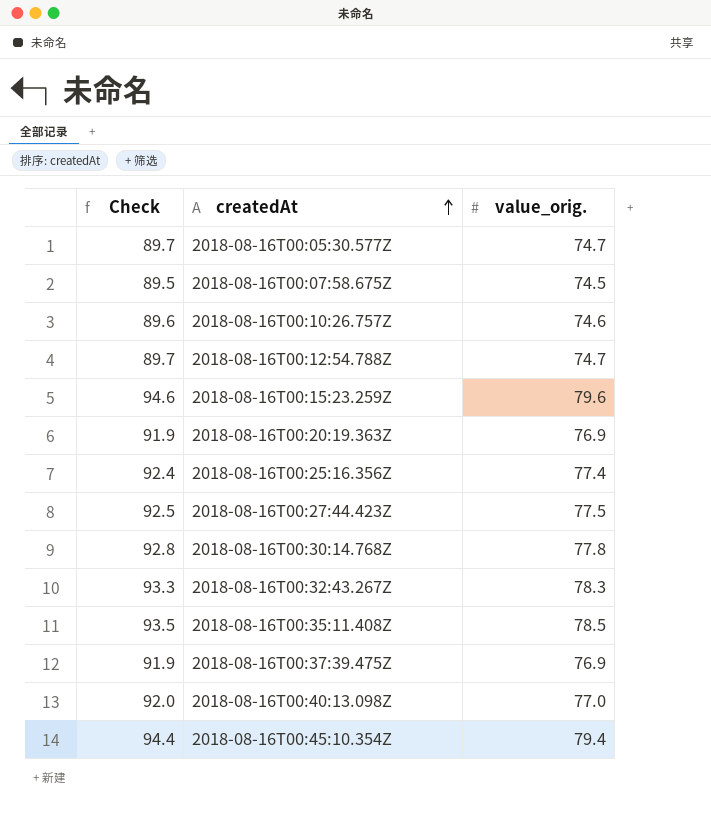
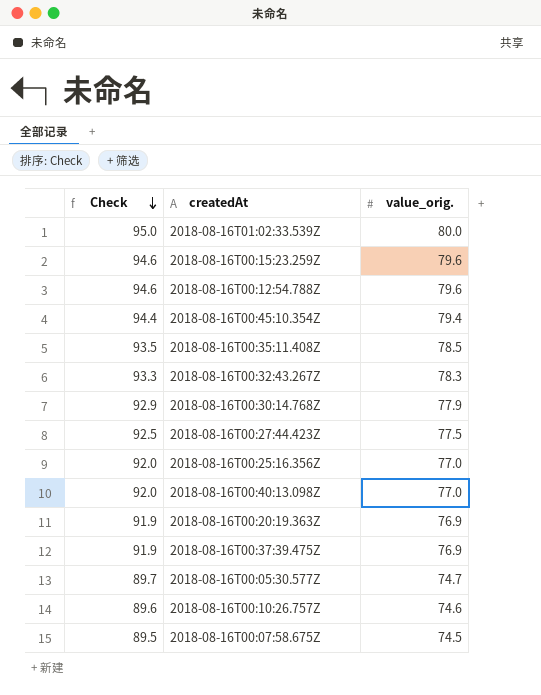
row order: createdAt ascending -> Check descending
row 2018-08-16T01:02:33.539Z: none -> 95.0 | 80.0
2018-08-16T00:12:54.788Z | Check: 89.7 -> 94.6
2018-08-16T00:12:54.788Z | value_orig.: 74.7 -> 79.6
2018-08-16T00:30:14.768Z | Check: 92.8 -> 92.9
2018-08-16T00:30:14.768Z | value_orig.: 77.8 -> 77.9
2018-08-16T00:25:16.356Z | Check: 92.4 -> 92.0
2018-08-16T00:25:16.356Z | value_orig.: 77.4 -> 77.0

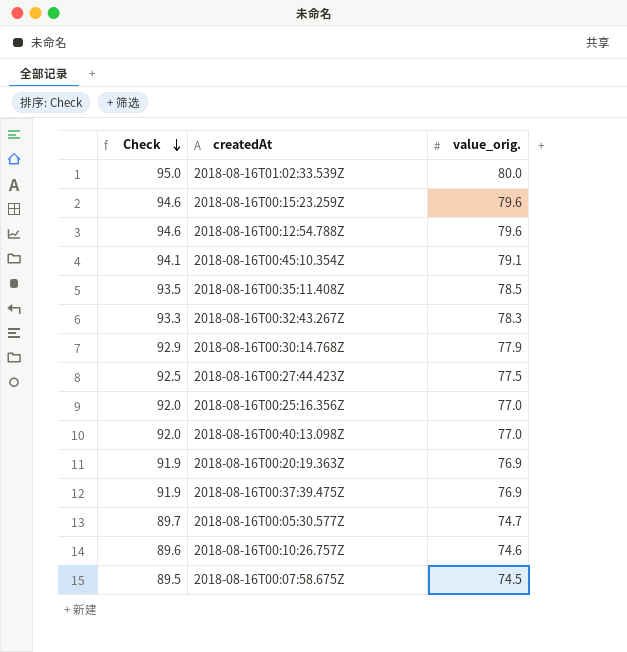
2018-08-16T00:45:10.354Z | Check: 94.4 -> 94.1
2018-08-16T00:45:10.354Z | value_orig.: 79.4 -> 79.1

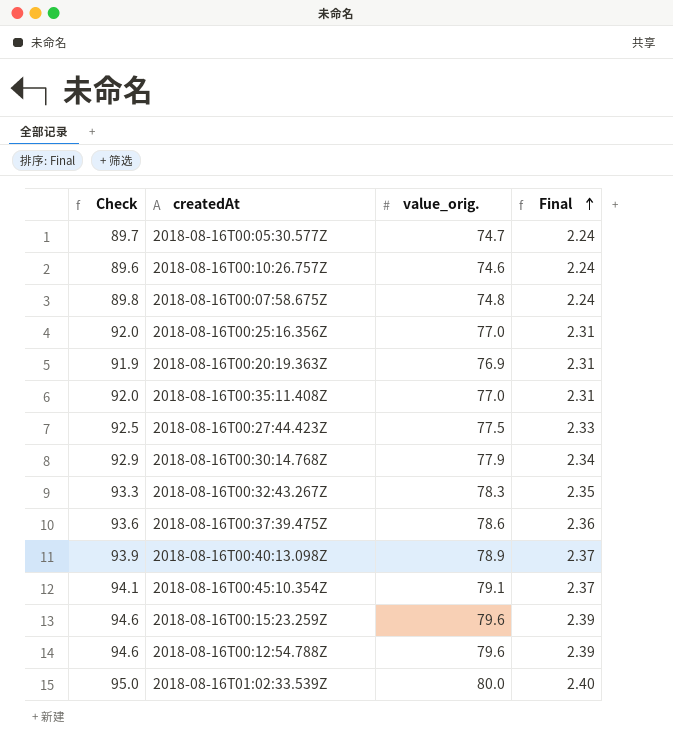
row order: Check descending -> Final ascending
column Final | formula: none -> [value_orig.] * 0.03
2018-08-16T00:07:58.675Z | Check: 89.5 -> 89.8
2018-08-16T00:07:58.675Z | value_orig.: 74.5 -> 74.8
2018-08-16T00:35:11.408Z | Check: 93.5 -> 92.0
2018-08-16T00:35:11.408Z | value_orig.: 78.5 -> 77.0
2018-08-16T00:37:39.475Z | Check: 91.9 -> 93.6
2018-08-16T00:37:39.475Z | value_orig.: 76.9 -> 78.6
2018-08-16T00:40:13.098Z | Check: 92.0 -> 93.9
2018-08-16T00:40:13.098Z | value_orig.: 77.0 -> 78.9

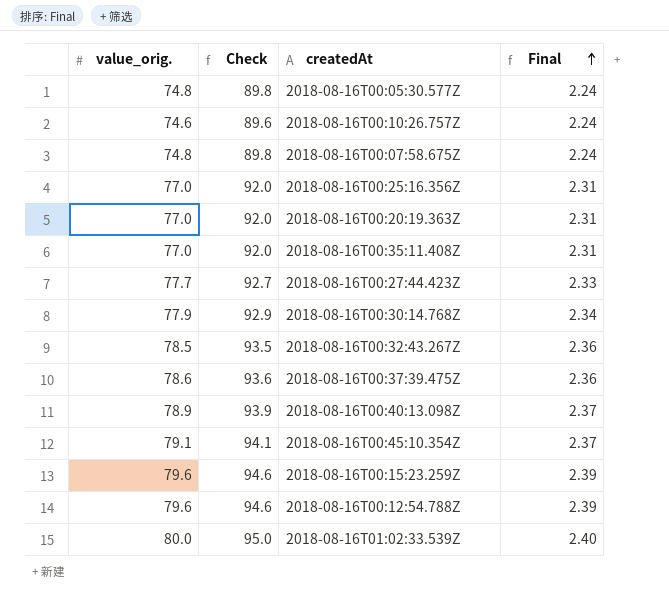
column value_orig. | position: 3 -> 1
2018-08-16T00:05:30.577Z | value_orig.: 74.7 -> 74.8
2018-08-16T00:05:30.577Z | Check: 89.7 -> 89.8
2018-08-16T00:20:19.363Z | value_orig.: 76.9 -> 77.0
2018-08-16T00:20:19.363Z | Check: 91.9 -> 92.0
2018-08-16T00:27:44.423Z | value_orig.: 77.5 -> 77.7
2018-08-16T00:27:44.423Z | Check: 92.5 -> 92.7
2018-08-16T00:32:43.267Z | value_orig.: 78.3 -> 78.5
2018-08-16T00:32:43.267Z | Check: 93.3 -> 93.5
2018-08-16T00:32:43.267Z | Final: 2.35 -> 2.36

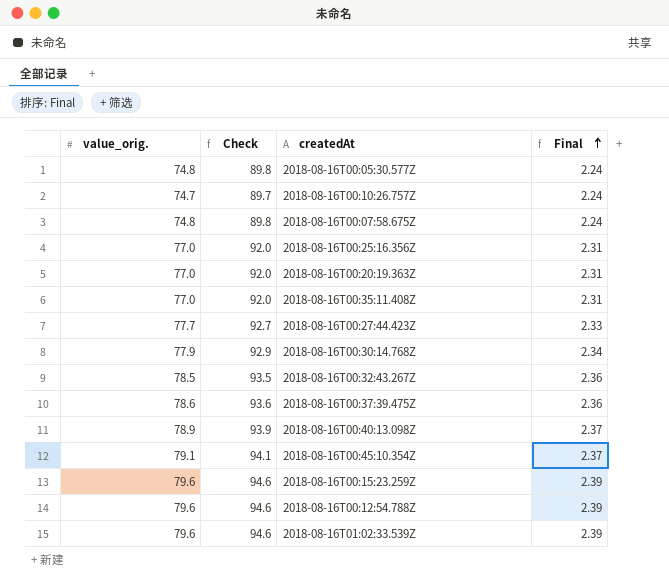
2018-08-16T00:10:26.757Z | value_orig.: 74.6 -> 74.7
2018-08-16T00:10:26.757Z | Check: 89.6 -> 89.7
2018-08-16T01:02:33.539Z | value_orig.: 80.0 -> 79.6
2018-08-16T01:02:33.539Z | Check: 95.0 -> 94.6
2018-08-16T01:02:33.539Z | Final: 2.40 -> 2.39

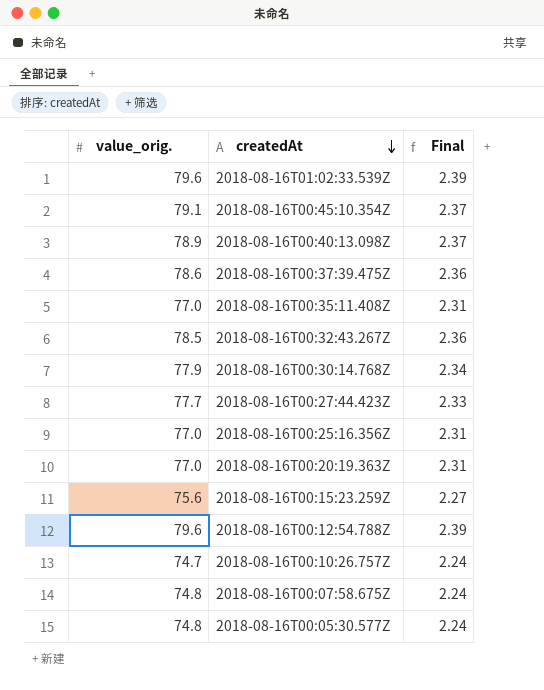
row order: Final ascending -> createdAt descending
column Check | formula: [value_orig.] + 15 -> none
2018-08-16T00:15:23.259Z | value_orig.: 79.6 -> 75.6
2018-08-16T00:15:23.259Z | Final: 2.39 -> 2.27

